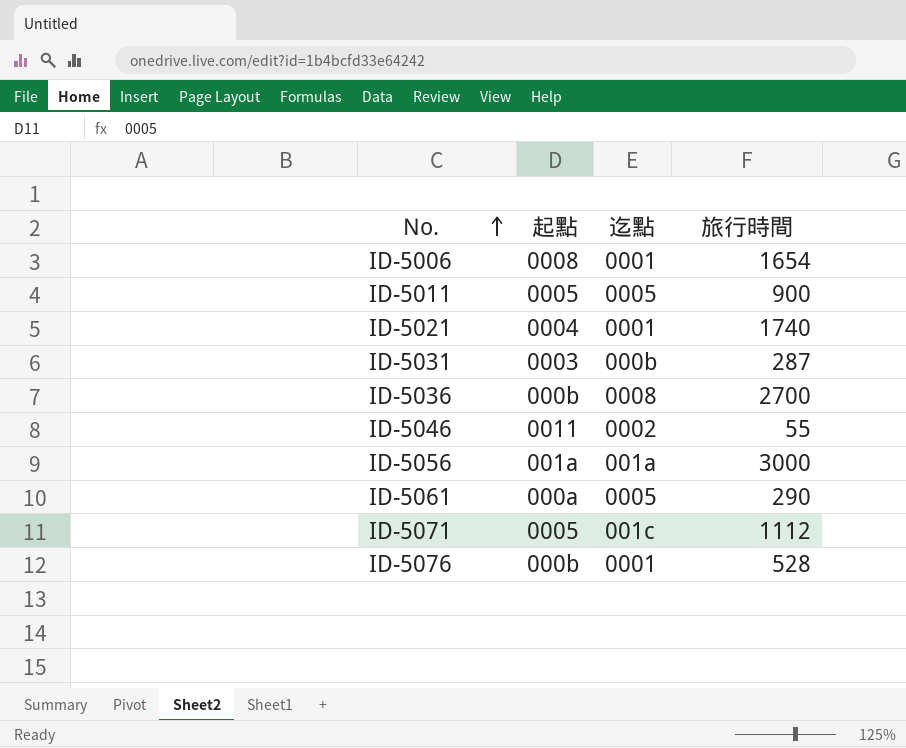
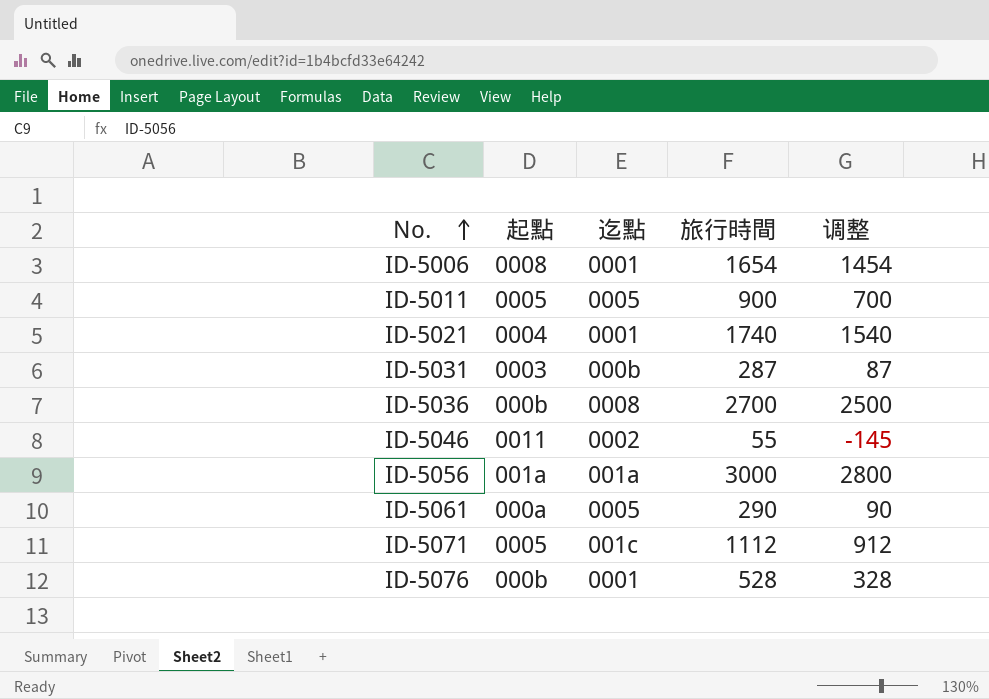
column 调整 | formula: none -> [旅行時間] - 200

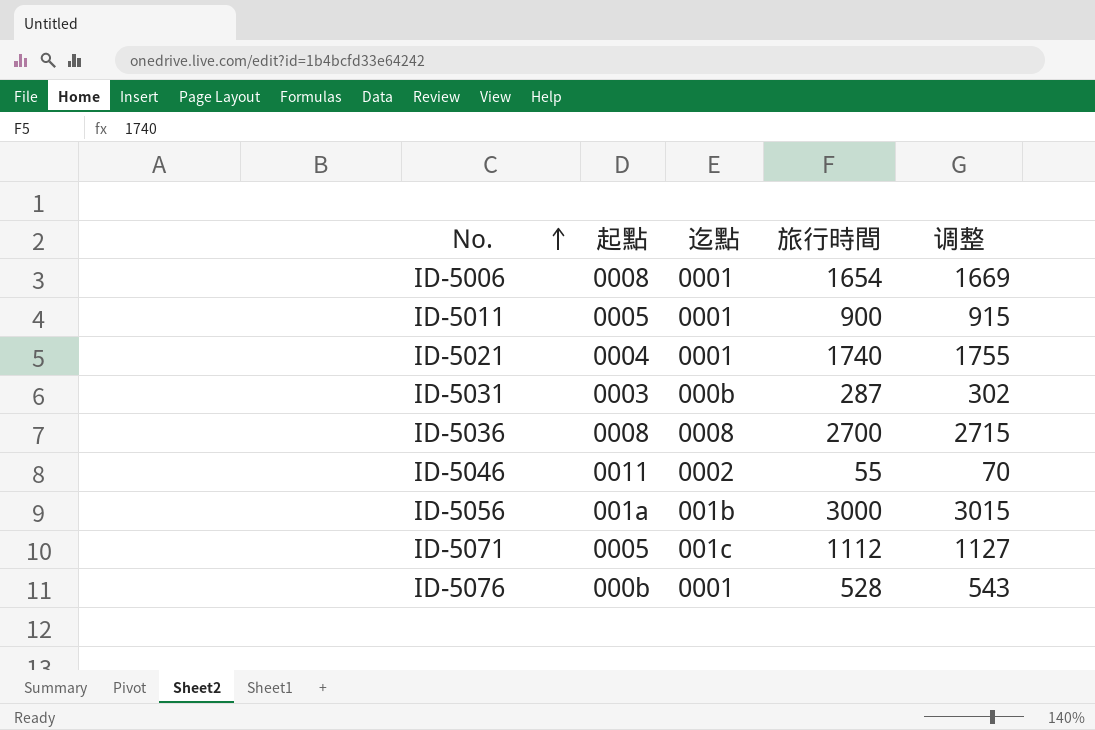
column 调整 | formula: [旅行時間] - 200 -> [旅行時間] + 15
row ID-5061: 000a | 0005 | 290 | 90 -> none
ID-5011 | 迄點: 0005 -> 0001
ID-5036 | 起點: 000b -> 0008
ID-5056 | 迄點: 001a -> 001b

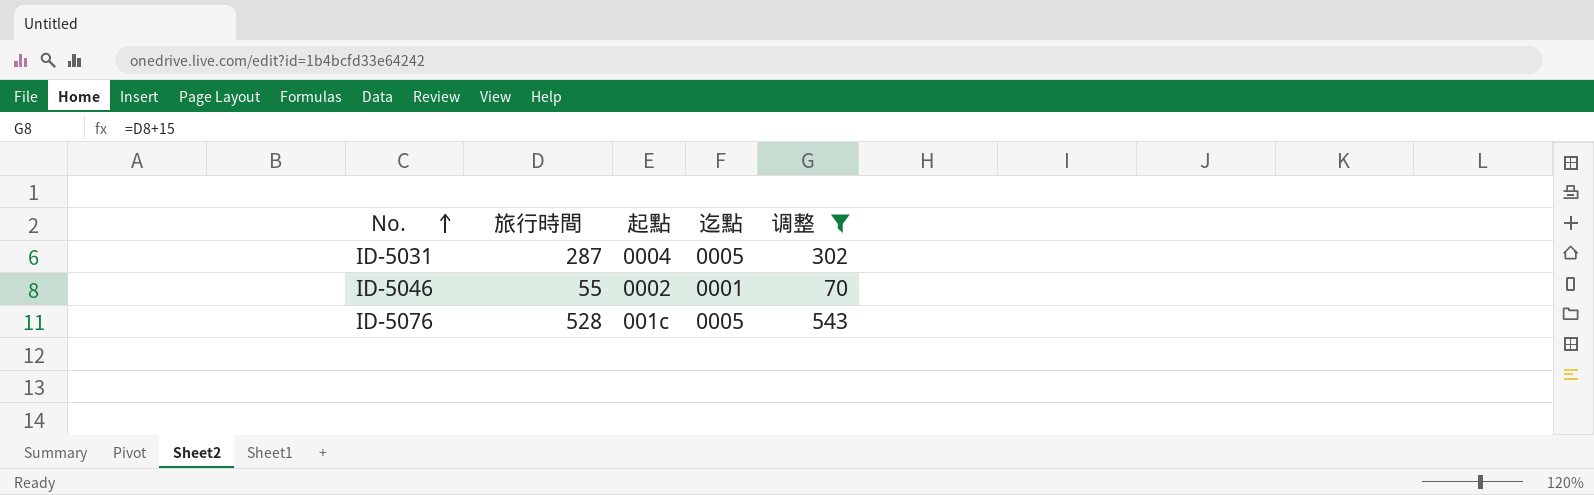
filter: none -> 调整 <= 543
column 旅行時間 | position: 4 -> 2
ID-5031 | 起點: 0003 -> 0004
ID-5031 | 迄點: 000b -> 0005
ID-5046 | 起點: 0011 -> 0002
ID-5046 | 迄點: 0002 -> 0001
ID-5076 | 起點: 000b -> 001c
ID-5076 | 迄點: 0001 -> 0005

